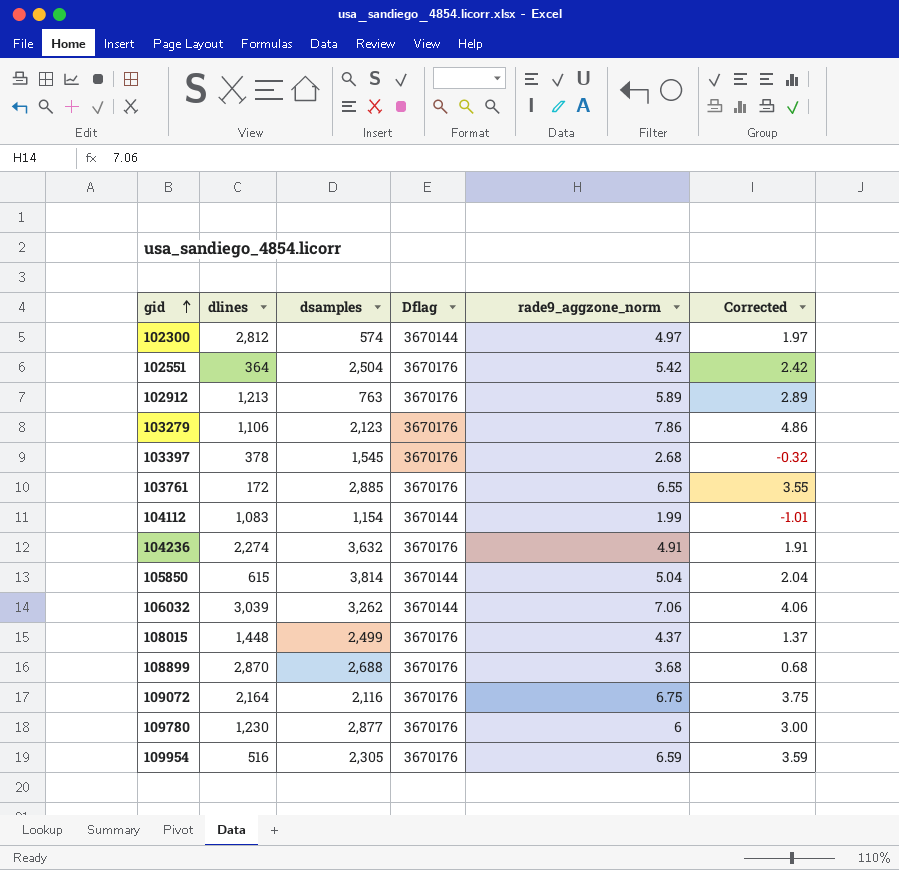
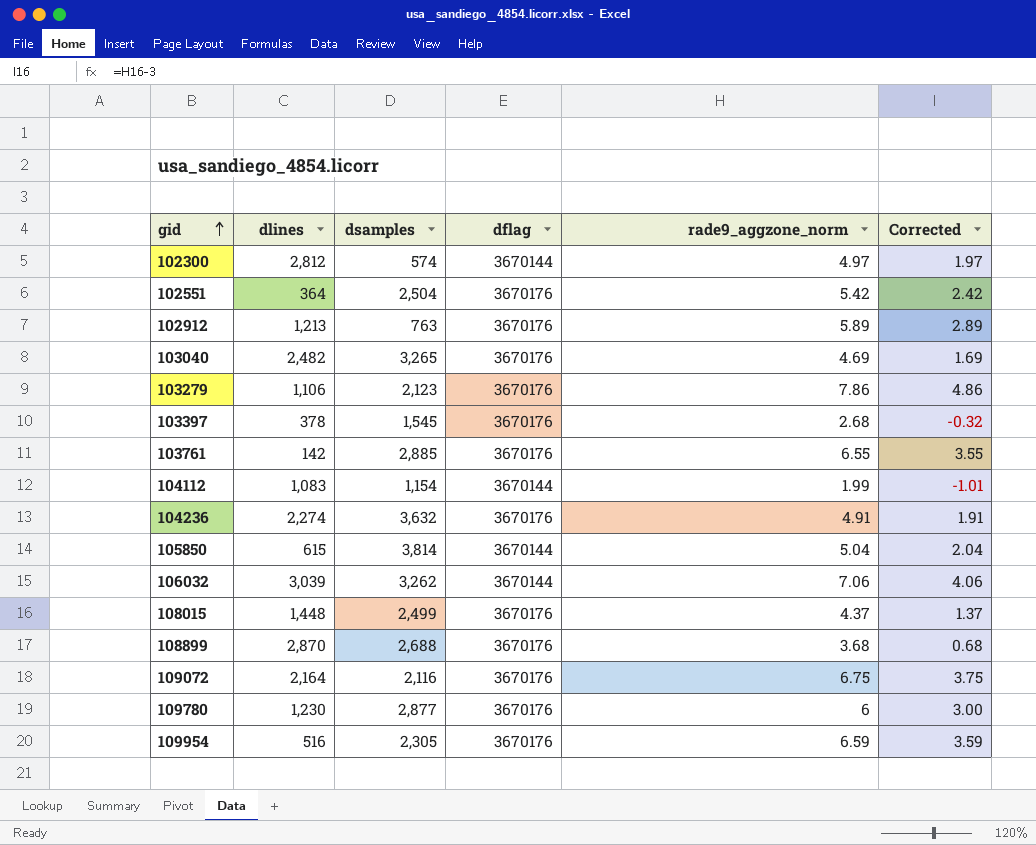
column name: Dflag -> dflag
row 103040: none -> 2,482 | 3,265 | 3670176 | 4.69 | 1.69
103761 | dlines: 172 -> 142

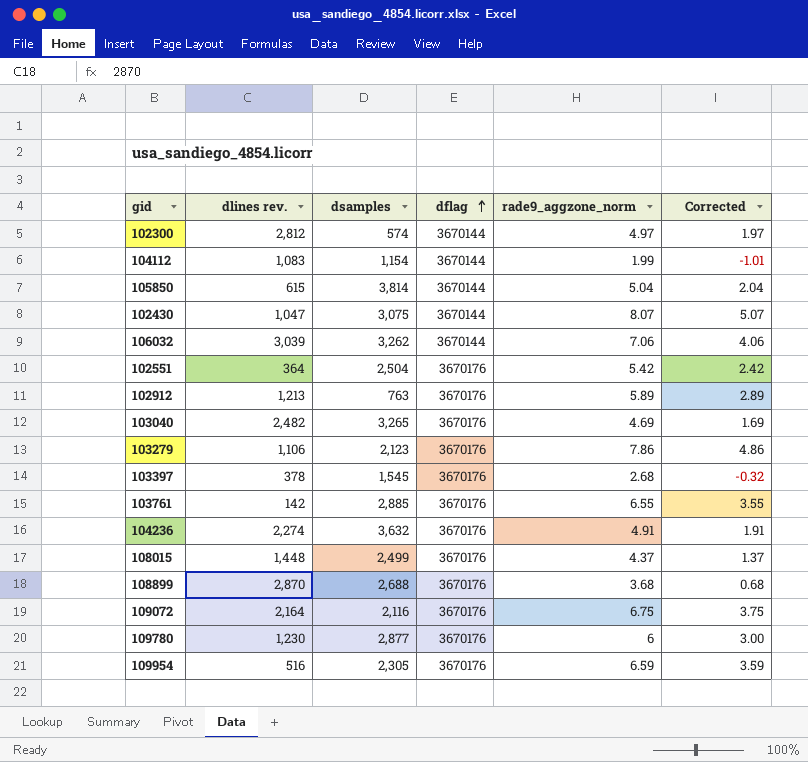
row order: gid ascending -> dflag ascending
column name: dlines -> dlines rev.
row 102430: none -> 1,047 | 3,075 | 3670144 | 8.07 | 5.07

